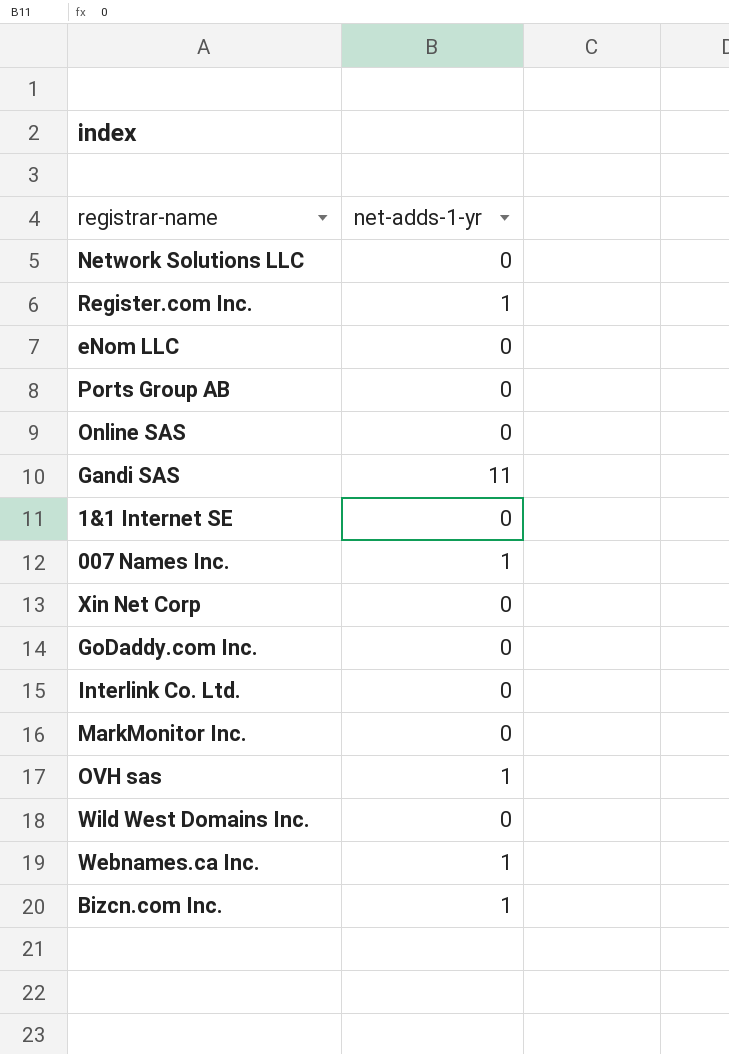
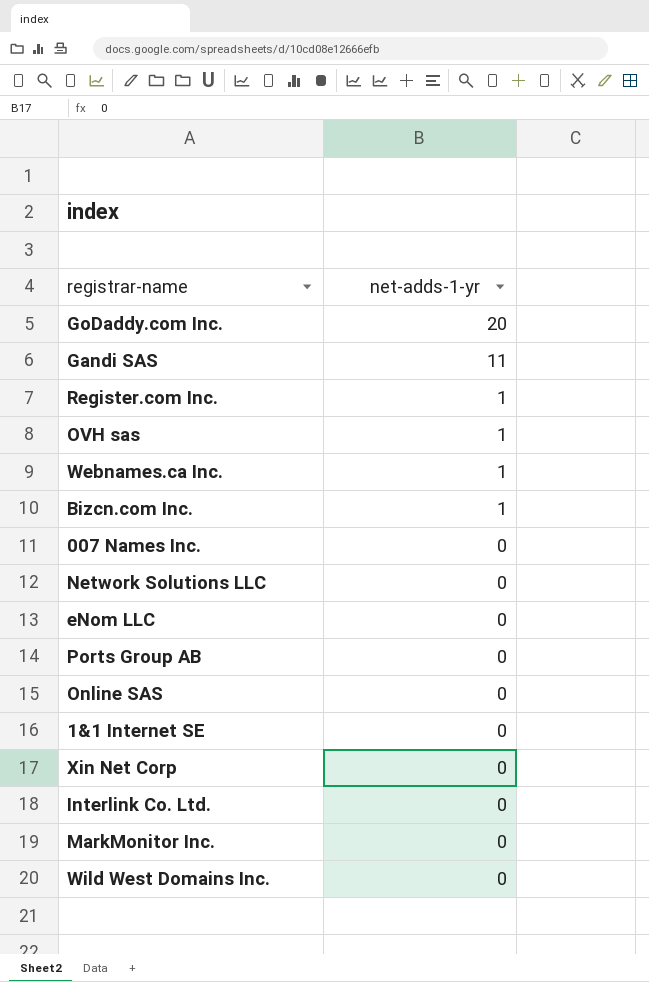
row order: none -> net-adds-1-yr descending
GoDaddy.com Inc. | net-adds-1-yr: 0 -> 20
007 Names Inc. | net-adds-1-yr: 1 -> 0

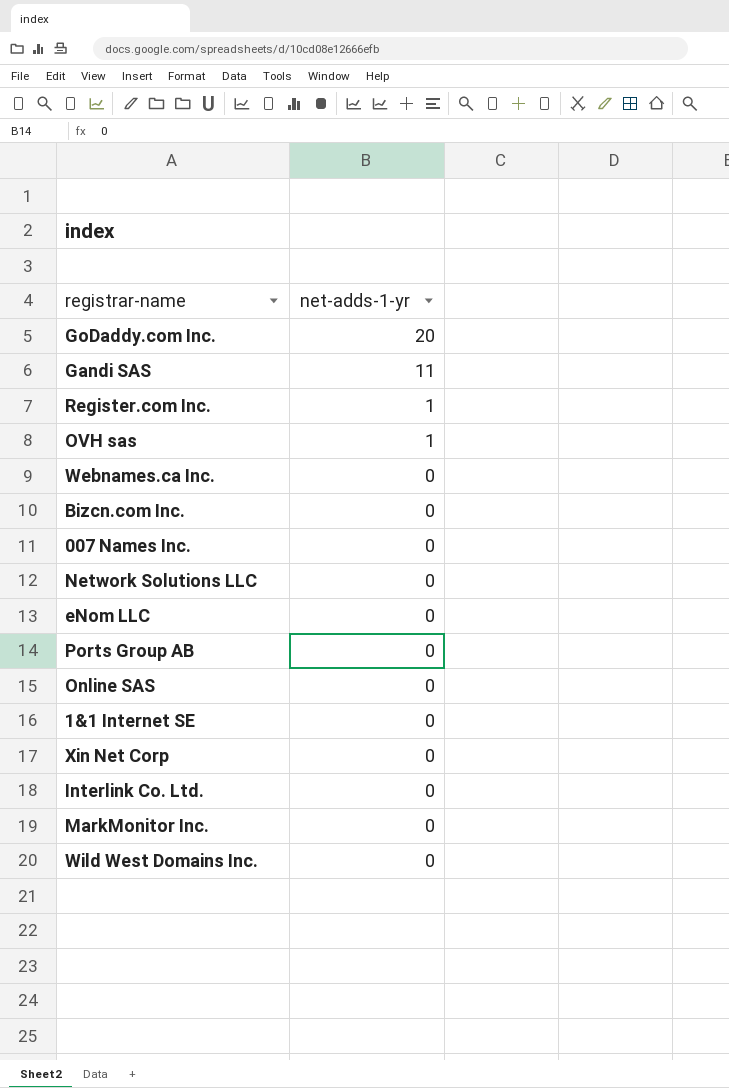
Webnames.ca Inc. | net-adds-1-yr: 1 -> 0
Bizcn.com Inc. | net-adds-1-yr: 1 -> 0

